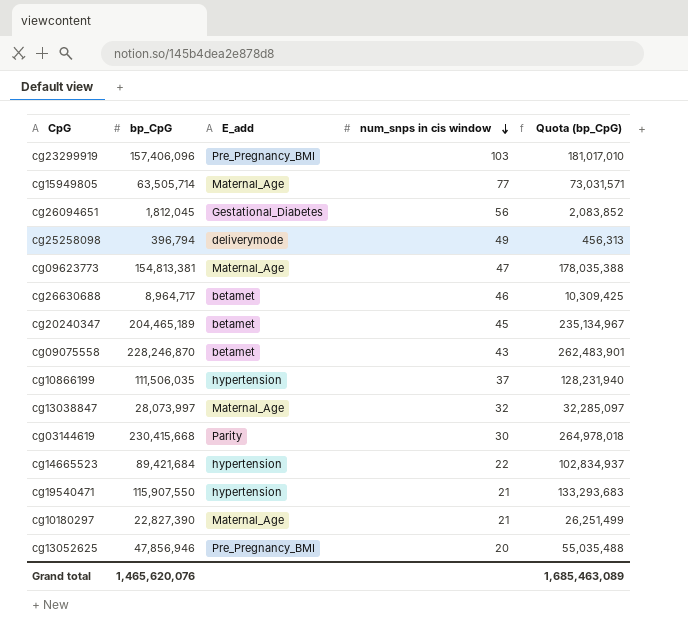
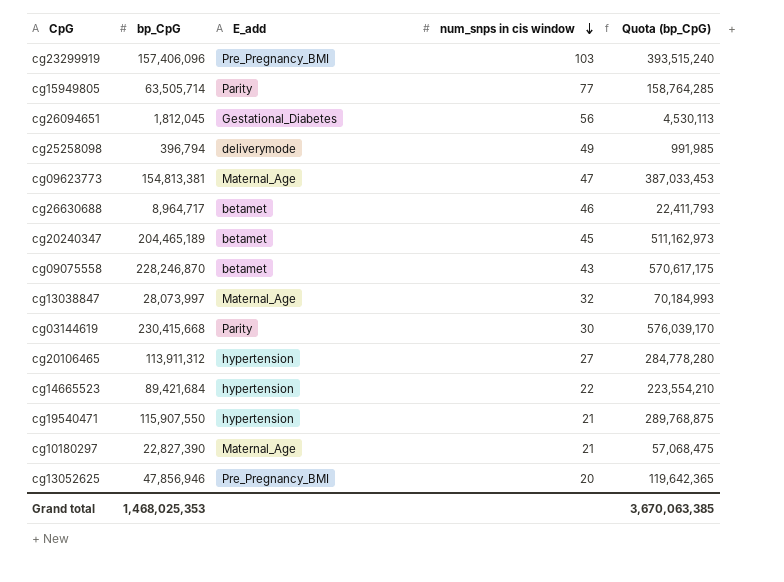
column Quota (bp_CpG) | formula: [bp_CpG] * 1.15 -> [bp_CpG] * 2.5
row cg10866199: 111,506,035 | hypertension | 37 | 128,231,940 -> none
cg15949805 | E_add: Maternal_Age -> Parity
row cg20106465: none -> 113,911,312 | hypertension | 27 | 284,778,280
Grand total | bp_CpG: 1,465,620,076 -> 1,468,025,353
Grand total | Quota (bp_CpG): 1,685,463,089 -> 3,670,063,385

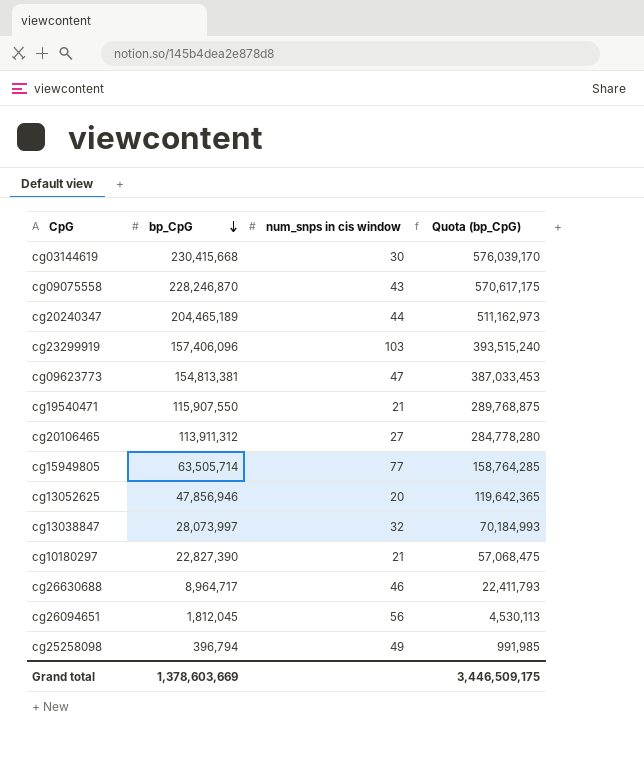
row order: num_snps in cis window descending -> bp_CpG descending
column E_add | position: 3 -> none
row cg14665523: 89,421,684 | hypertension | 22 | 223,554,210 -> none
cg20240347 | num_snps in cis window: 45 -> 44
Grand total | bp_CpG: 1,468,025,353 -> 1,378,603,669
Grand total | Quota (bp_CpG): 3,670,063,385 -> 3,446,509,175

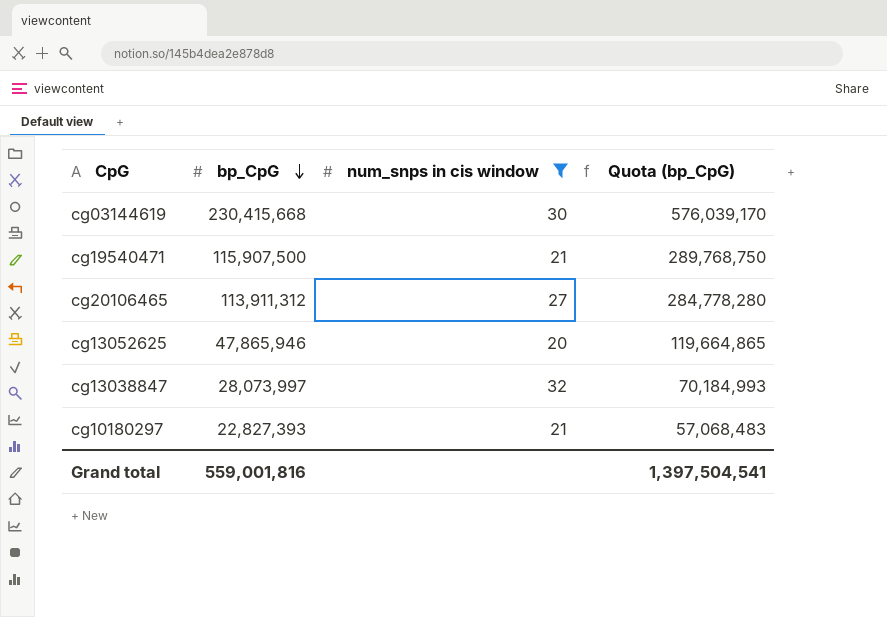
filter: none -> num_snps in cis window <= 32
cg19540471 | bp_CpG: 115,907,550 -> 115,907,500
cg19540471 | Quota (bp_CpG): 289,768,875 -> 289,768,750
cg13052625 | bp_CpG: 47,856,946 -> 47,865,946
cg13052625 | Quota (bp_CpG): 119,642,365 -> 119,664,865
cg10180297 | bp_CpG: 22,827,390 -> 22,827,393
cg10180297 | Quota (bp_CpG): 57,068,475 -> 57,068,483
Grand total | bp_CpG: 1,378,603,669 -> 559,001,816
Grand total | Quota (bp_CpG): 3,446,509,175 -> 1,397,504,541

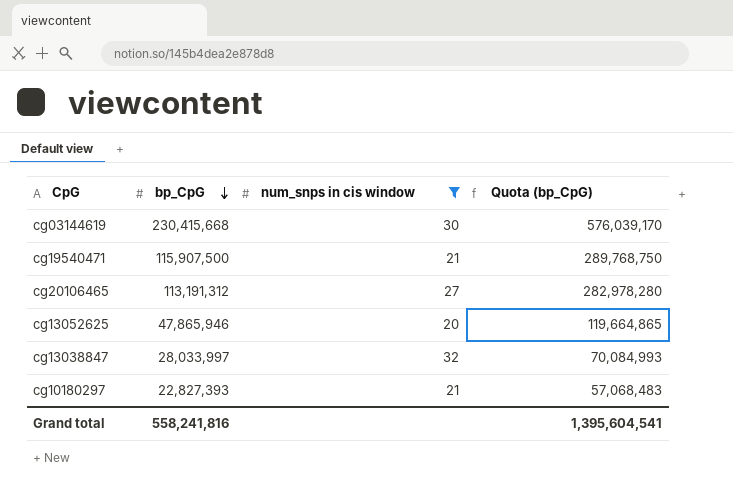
cg20106465 | bp_CpG: 113,911,312 -> 113,191,312
cg20106465 | Quota (bp_CpG): 284,778,280 -> 282,978,280
cg13038847 | bp_CpG: 28,073,997 -> 28,033,997
cg13038847 | Quota (bp_CpG): 70,184,993 -> 70,084,993
Grand total | bp_CpG: 559,001,816 -> 558,241,816
Grand total | Quota (bp_CpG): 1,397,504,541 -> 1,395,604,541

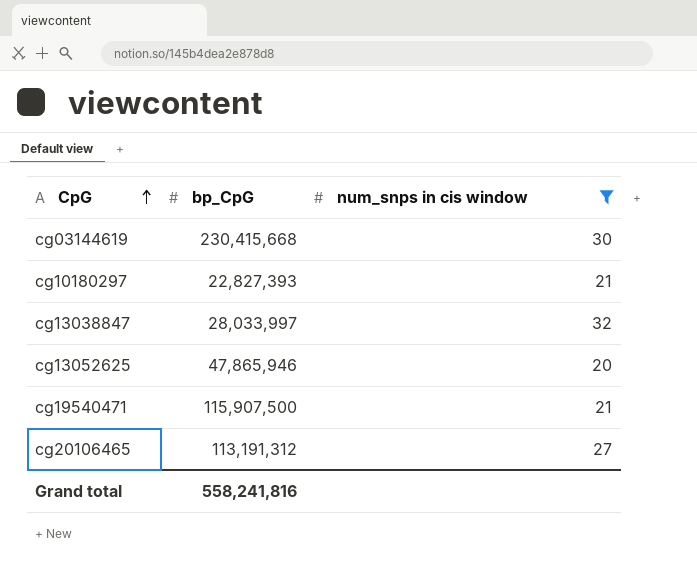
row order: bp_CpG descending -> CpG ascending
column Quota (bp_CpG) | formula: [bp_CpG] * 2.5 -> none

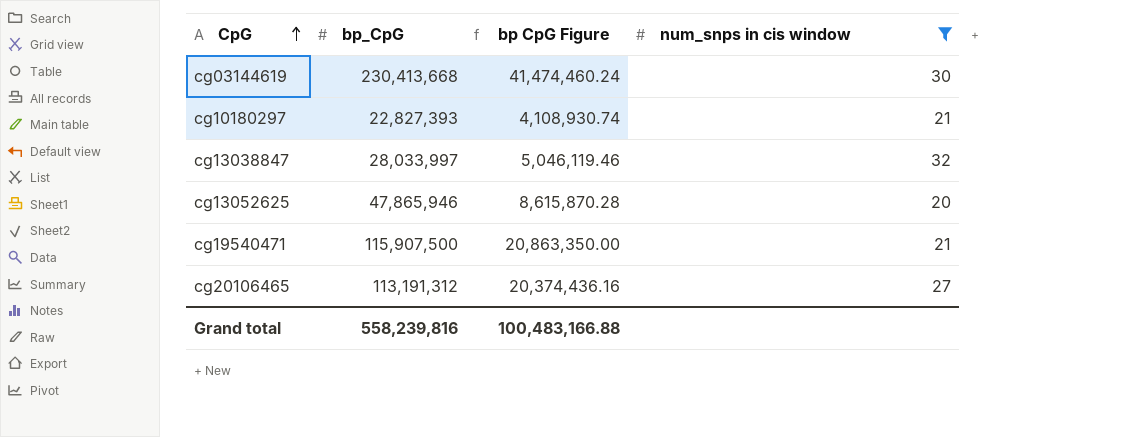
column bp CpG Figure | formula: none -> [bp_CpG] * 0.18
cg03144619 | bp_CpG: 230,415,668 -> 230,413,668
Grand total | bp_CpG: 558,241,816 -> 558,239,816

